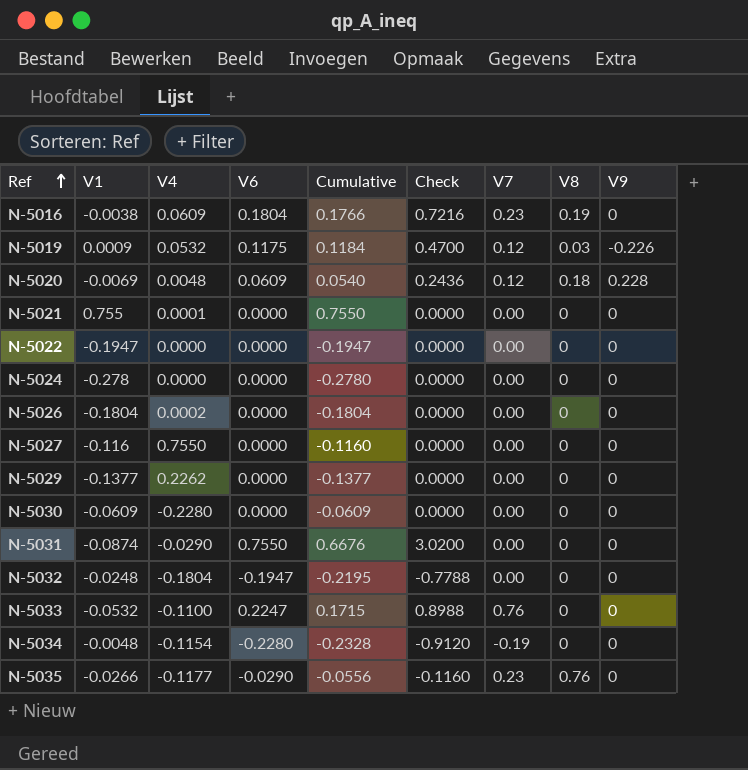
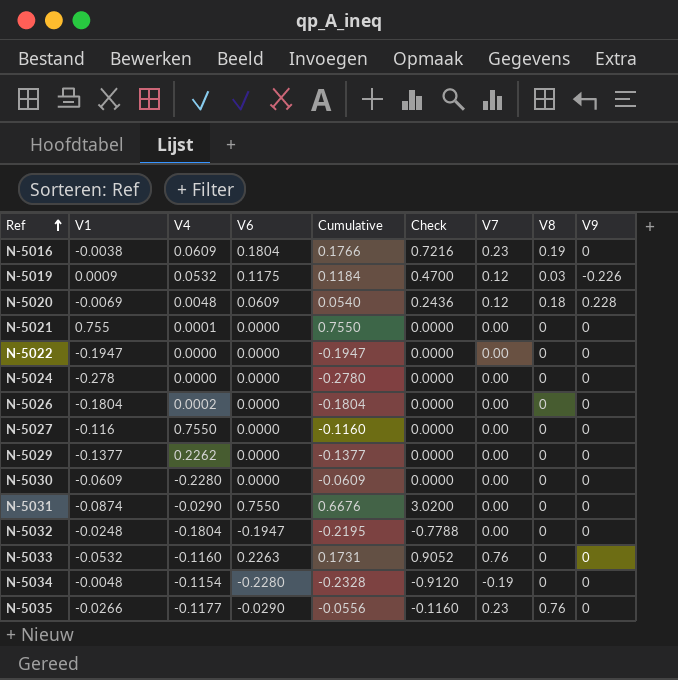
N-5033 | V4: -0.1100 -> -0.1160
N-5033 | V6: 0.2247 -> 0.2263
N-5033 | Cumulative: 0.1715 -> 0.1731
N-5033 | Check: 0.8988 -> 0.9052

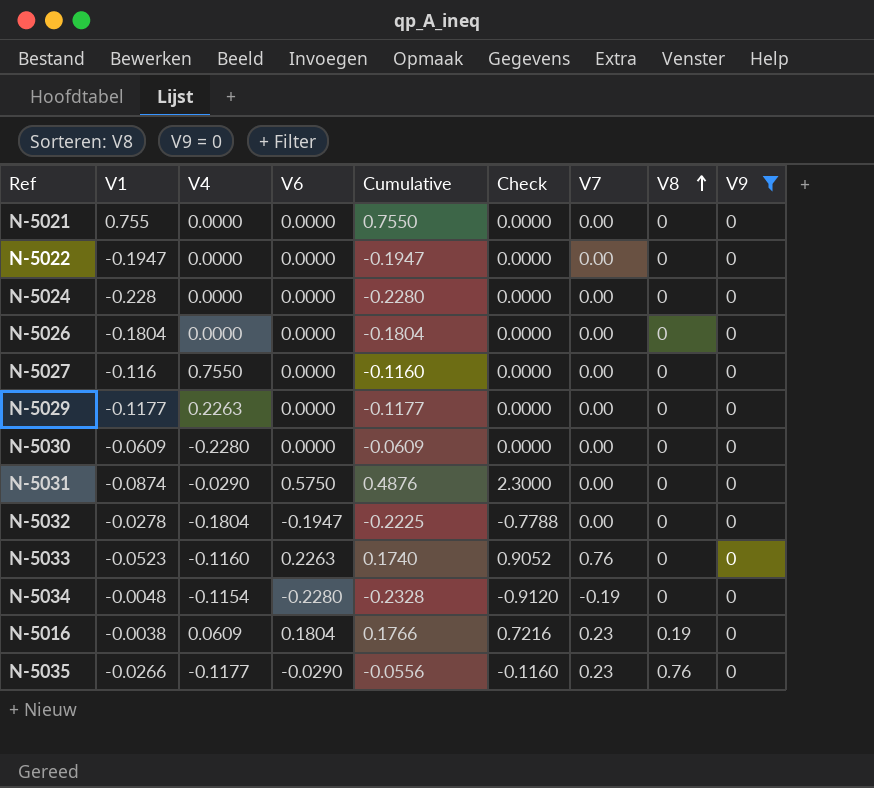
filter: none -> V9 = 0
row order: Ref ascending -> V8 ascending
N-5021 | V4: 0.0001 -> 0.0000
N-5024 | V1: -0.278 -> -0.228
N-5024 | Cumulative: -0.2780 -> -0.2280
N-5026 | V4: 0.0002 -> 0.0000
N-5029 | V1: -0.1377 -> -0.1177
N-5029 | V4: 0.2262 -> 0.2263
N-5029 | Cumulative: -0.1377 -> -0.1177
N-5031 | V6: 0.7550 -> 0.5750
N-5031 | Cumulative: 0.6676 -> 0.4876
N-5031 | Check: 3.0200 -> 2.3000
N-5032 | V1: -0.0248 -> -0.0278
N-5032 | Cumulative: -0.2195 -> -0.2225
N-5033 | V1: -0.0532 -> -0.0523
N-5033 | Cumulative: 0.1731 -> 0.1740

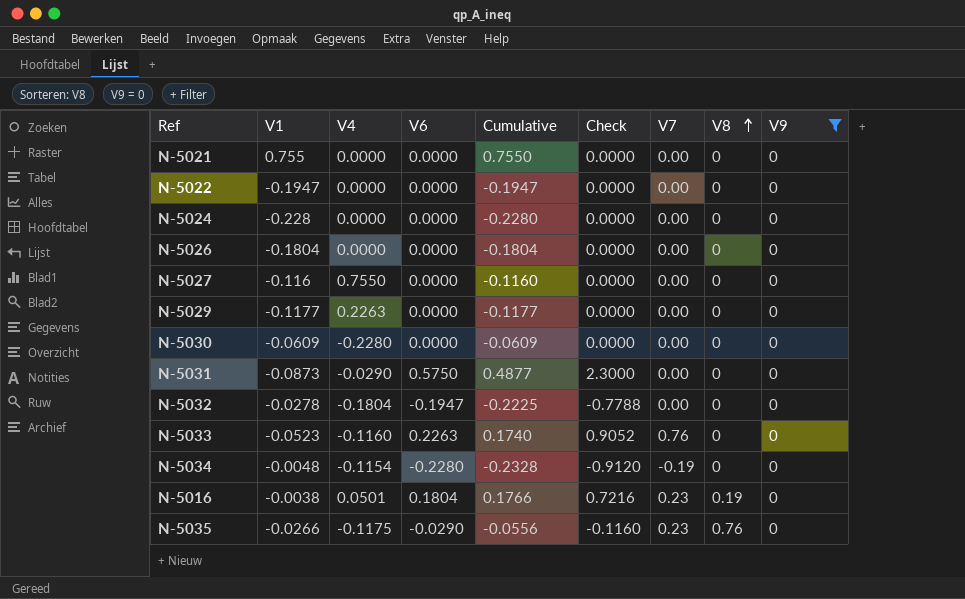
N-5031 | V1: -0.0874 -> -0.0873
N-5031 | Cumulative: 0.4876 -> 0.4877
N-5016 | V4: 0.0609 -> 0.0501
N-5035 | V4: -0.1177 -> -0.1175

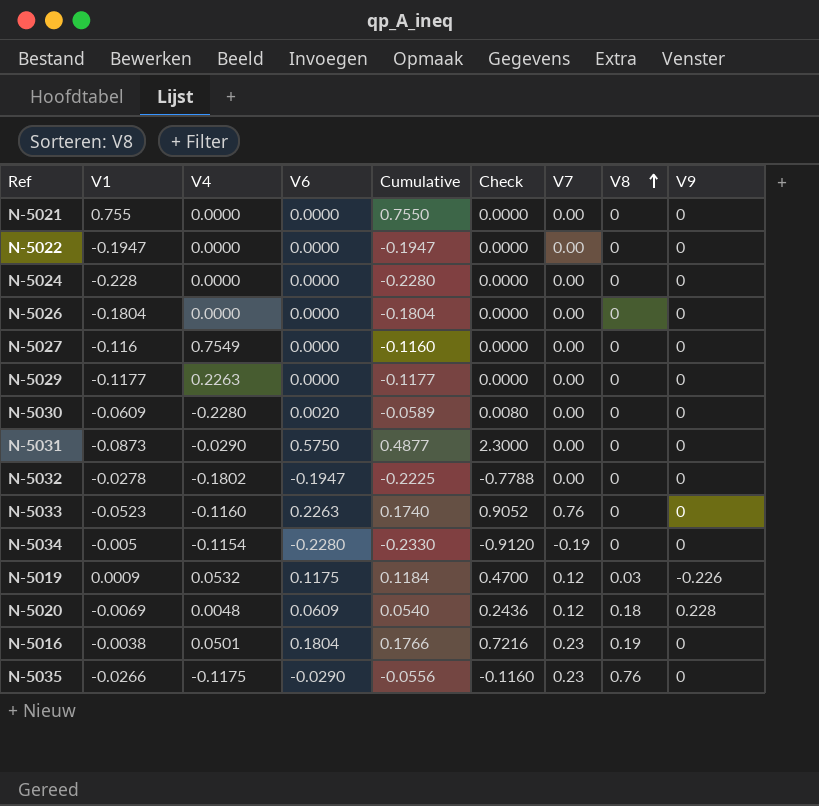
filter: V9 = 0 -> none
N-5027 | V4: 0.7550 -> 0.7549
N-5030 | V6: 0.0000 -> 0.0020
N-5030 | Cumulative: -0.0609 -> -0.0589
N-5030 | Check: 0.0000 -> 0.0080
N-5032 | V4: -0.1804 -> -0.1802
N-5034 | V1: -0.0048 -> -0.005
N-5034 | Cumulative: -0.2328 -> -0.2330

